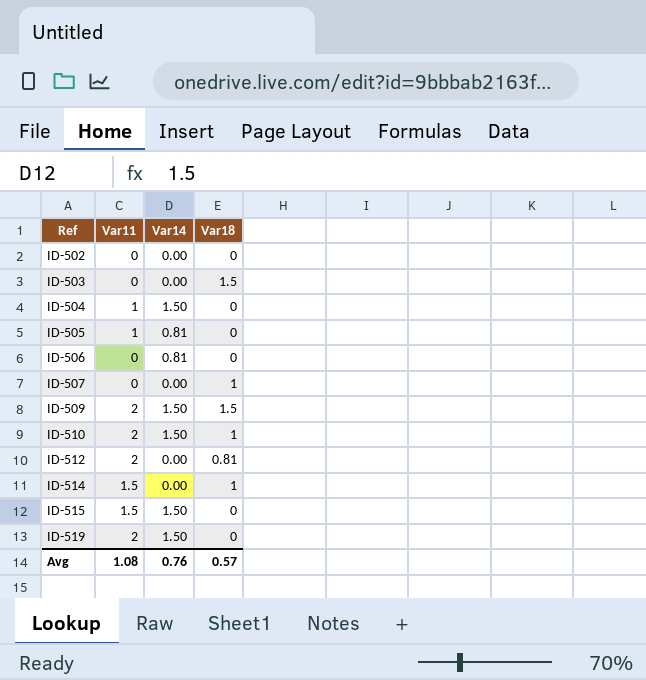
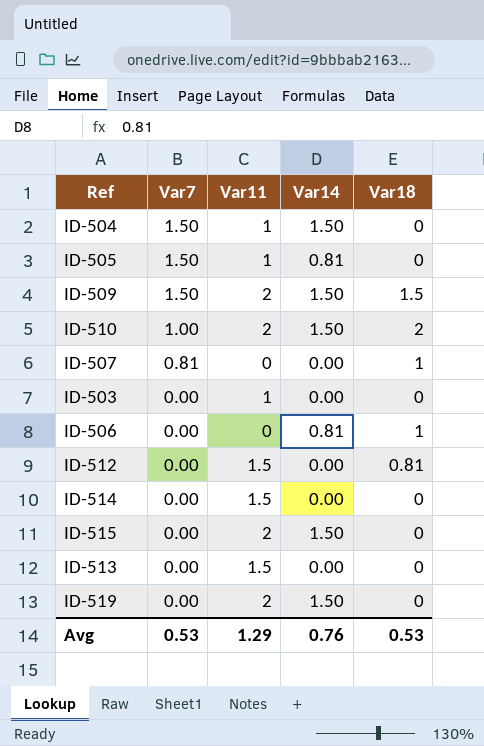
row order: Ref ascending -> Var7 descending
column Var7 | position: none -> 2
row ID-502: 0 | 0.00 | 0 -> none
ID-510 | Var18: 1 -> 2
ID-503 | Var11: 0 -> 1
ID-503 | Var18: 1.5 -> 0
ID-506 | Var18: 0 -> 1
ID-512 | Var11: 2 -> 1.5
ID-514 | Var18: 1 -> 0
ID-515 | Var11: 1.5 -> 2
row ID-513: none -> 0.00 | 1.5 | 0.00 | 0
Avg | Var11: 1.08 -> 1.29
Avg | Var18: 0.57 -> 0.53

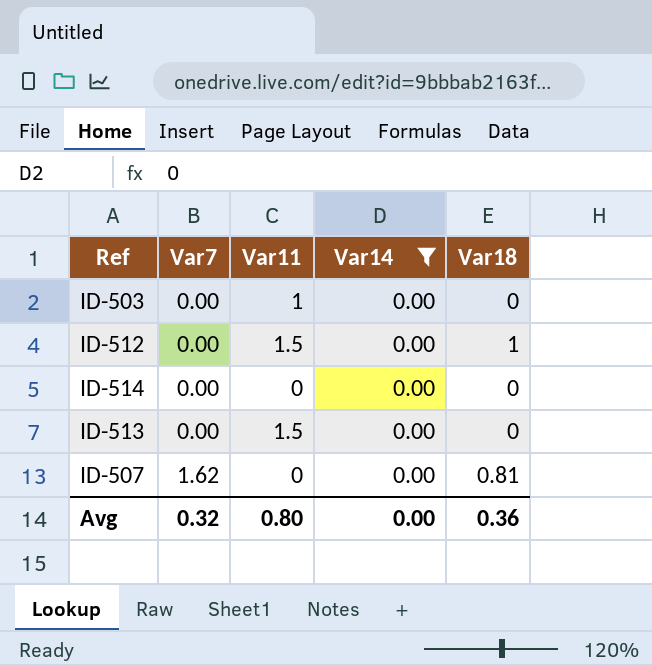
filter: none -> Var14 = 0.00
row order: Var7 descending -> Var7 ascending
ID-512 | Var18: 0.81 -> 1
ID-514 | Var11: 1.5 -> 0
ID-507 | Var7: 0.81 -> 1.62
ID-507 | Var18: 1 -> 0.81
Avg | Var7: 0.53 -> 0.32
Avg | Var11: 1.29 -> 0.80
Avg | Var14: 0.76 -> 0.00
Avg | Var18: 0.53 -> 0.36

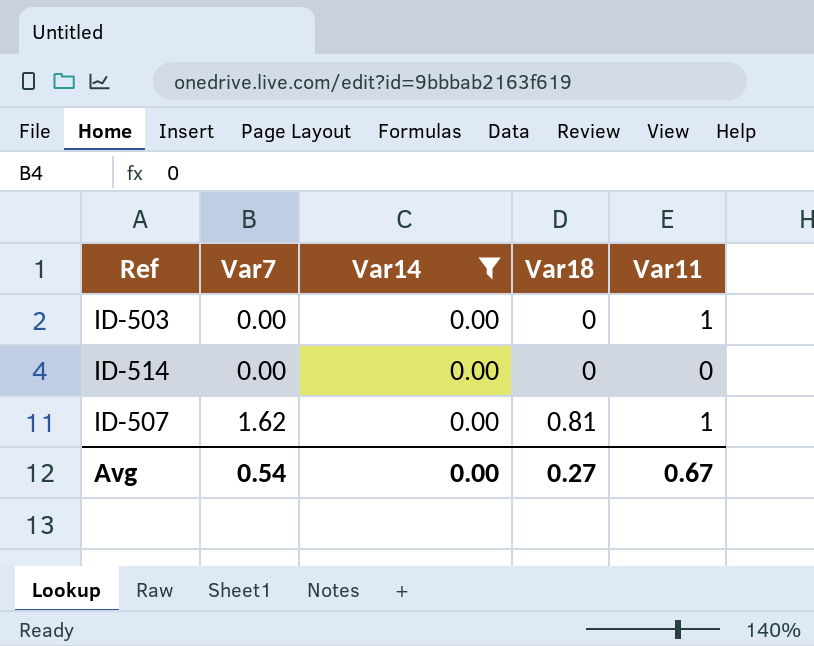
column Var11 | position: 3 -> 5
row ID-512: 0.00 | 1.5 | 0.00 | 1 -> none
row ID-513: 0.00 | 1.5 | 0.00 | 0 -> none
ID-507 | Var11: 0 -> 1
Avg | Var7: 0.32 -> 0.54
Avg | Var18: 0.36 -> 0.27
Avg | Var11: 0.80 -> 0.67

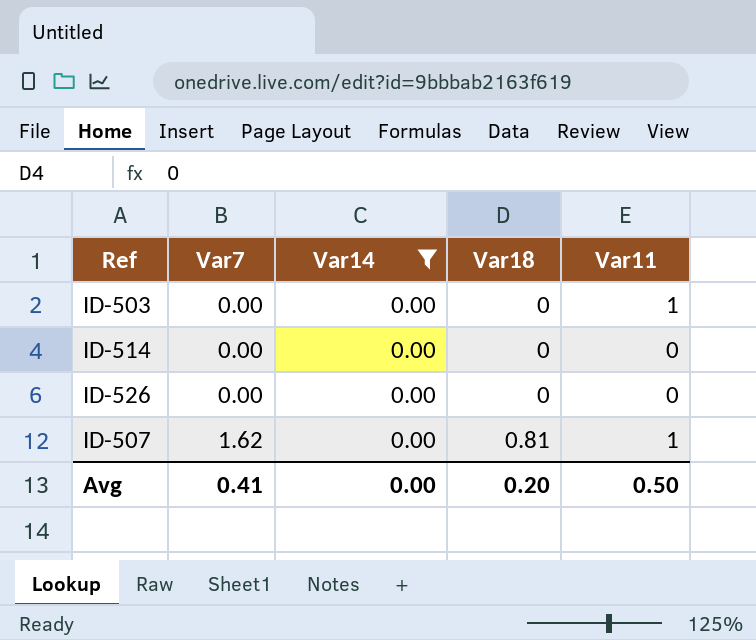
row ID-526: none -> 0.00 | 0.00 | 0 | 0
Avg | Var7: 0.54 -> 0.41
Avg | Var18: 0.27 -> 0.20
Avg | Var11: 0.67 -> 0.50

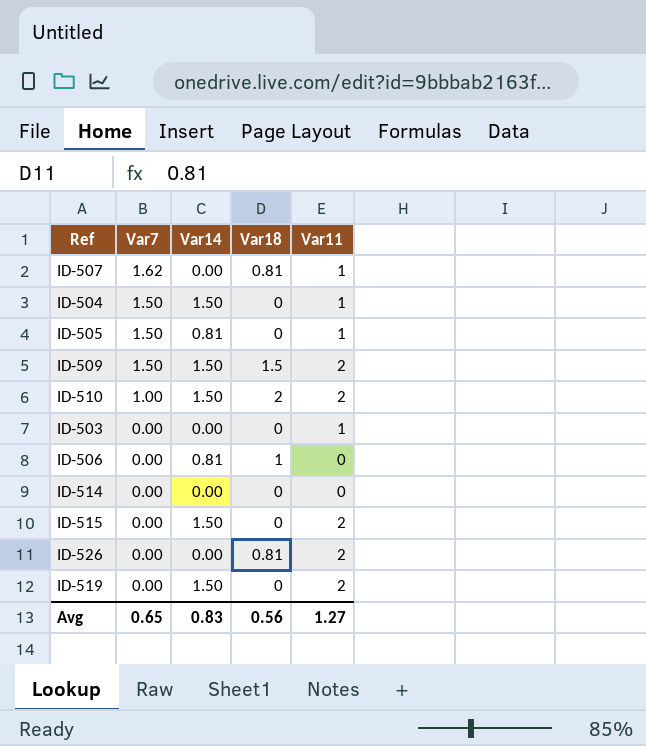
filter: Var14 = 0.00 -> none
row order: Var7 ascending -> Var7 descending
ID-526 | Var18: 0 -> 0.81
ID-526 | Var11: 0 -> 2
Avg | Var7: 0.41 -> 0.65
Avg | Var14: 0.00 -> 0.83
Avg | Var18: 0.20 -> 0.56
Avg | Var11: 0.50 -> 1.27

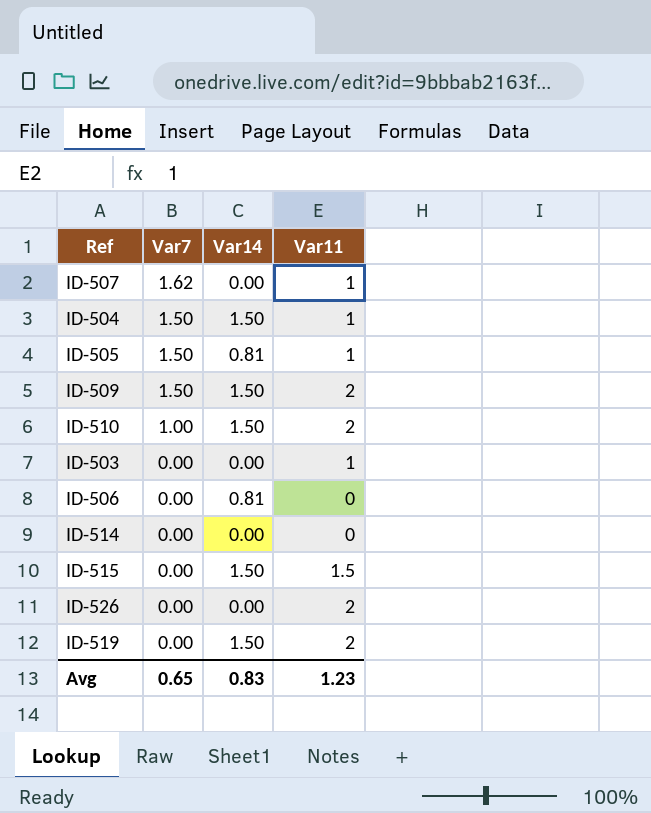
column Var18 | position: 4 -> none
ID-515 | Var11: 2 -> 1.5
Avg | Var11: 1.27 -> 1.23

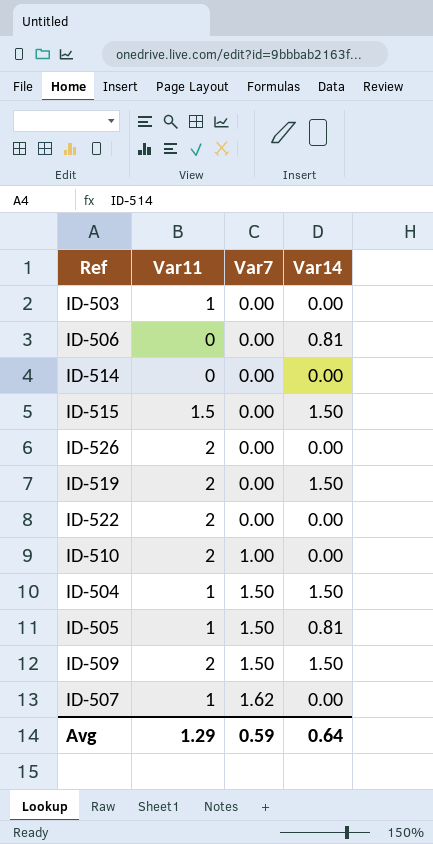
row order: Var7 descending -> Var7 ascending
column Var11 | position: 4 -> 2
row ID-522: none -> 2 | 0.00 | 0.00
ID-510 | Var14: 1.50 -> 0.00
Avg | Var11: 1.23 -> 1.29
Avg | Var7: 0.65 -> 0.59
Avg | Var14: 0.83 -> 0.64

